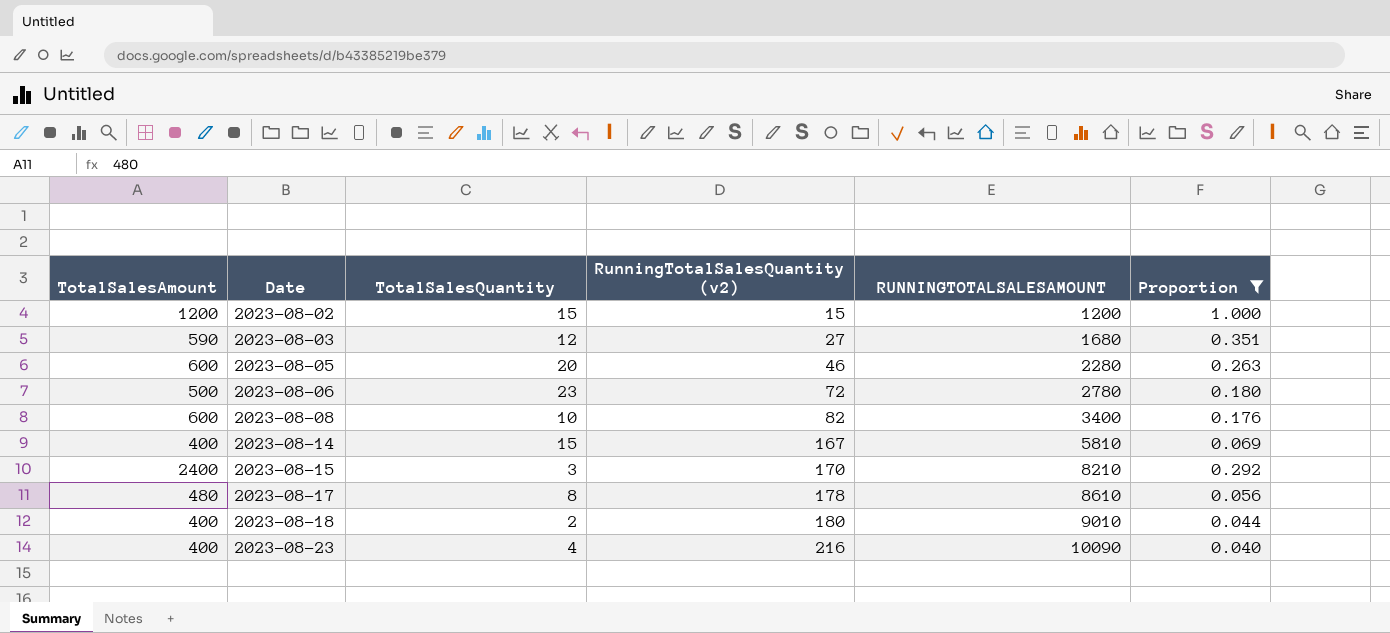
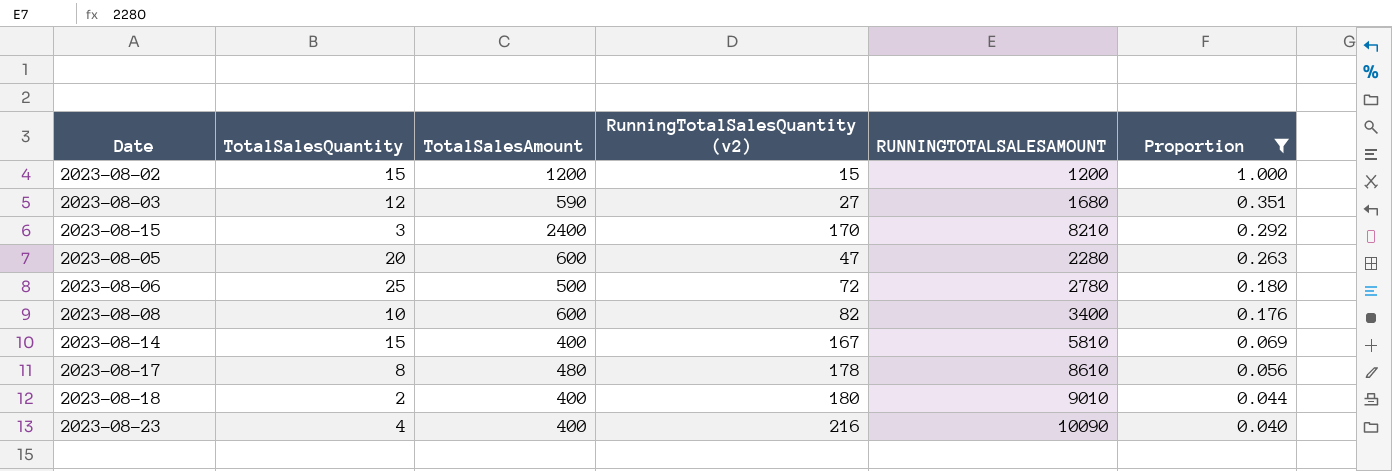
row order: Date ascending -> Proportion descending
column TotalSalesAmount | position: 1 -> 3
2023-08-05 | RunningTotalSalesQuantity (v2): 46 -> 47
2023-08-06 | TotalSalesQuantity: 23 -> 25

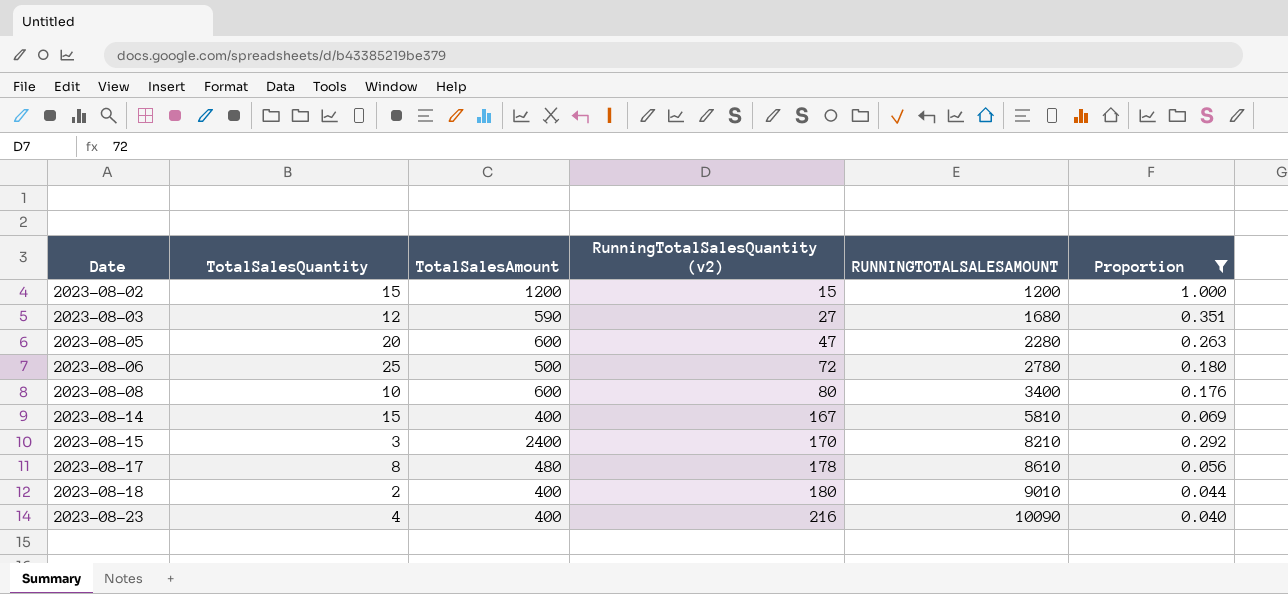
row order: Proportion descending -> Date ascending
2023-08-08 | RunningTotalSalesQuantity (v2): 82 -> 80

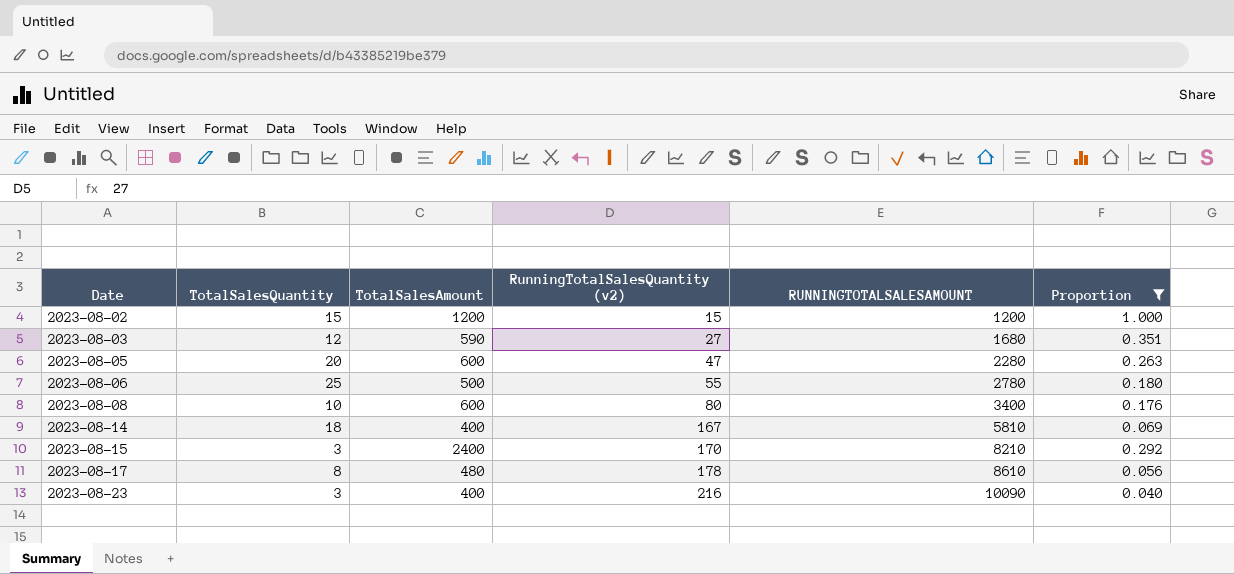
row 2023-08-18: 2 | 400 | 180 | 9010 | 0.044 -> none
2023-08-06 | RunningTotalSalesQuantity (v2): 72 -> 55
2023-08-14 | TotalSalesQuantity: 15 -> 18
2023-08-23 | TotalSalesQuantity: 4 -> 3

